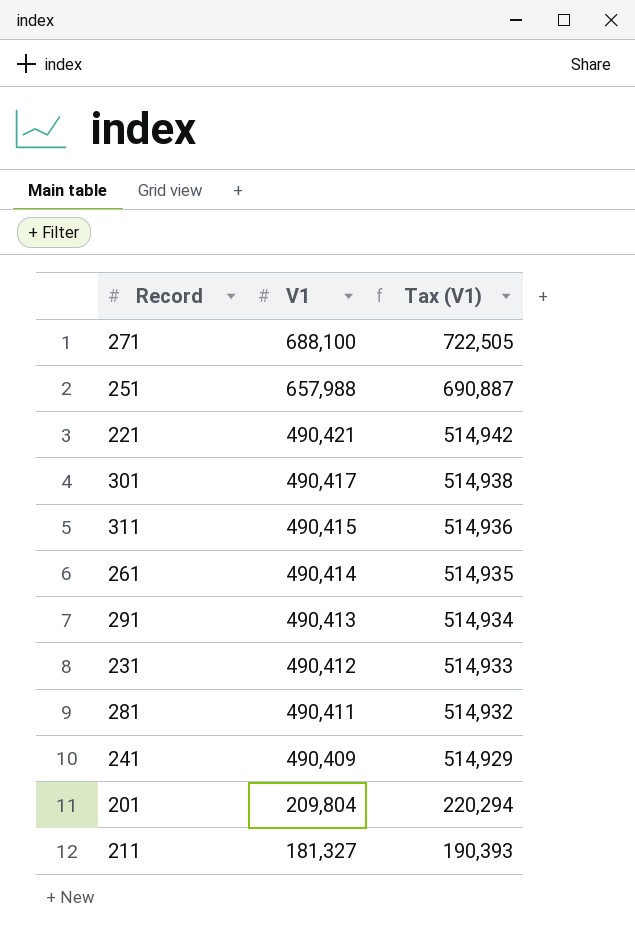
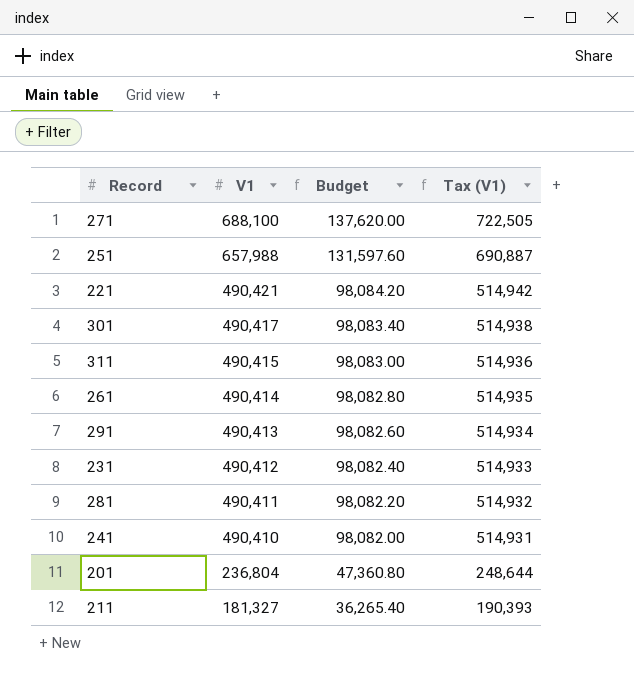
column Budget | formula: none -> [V1] * 0.2
241 | V1: 490,409 -> 490,410
241 | Tax (V1): 514,929 -> 514,931
201 | V1: 209,804 -> 236,804
201 | Tax (V1): 220,294 -> 248,644

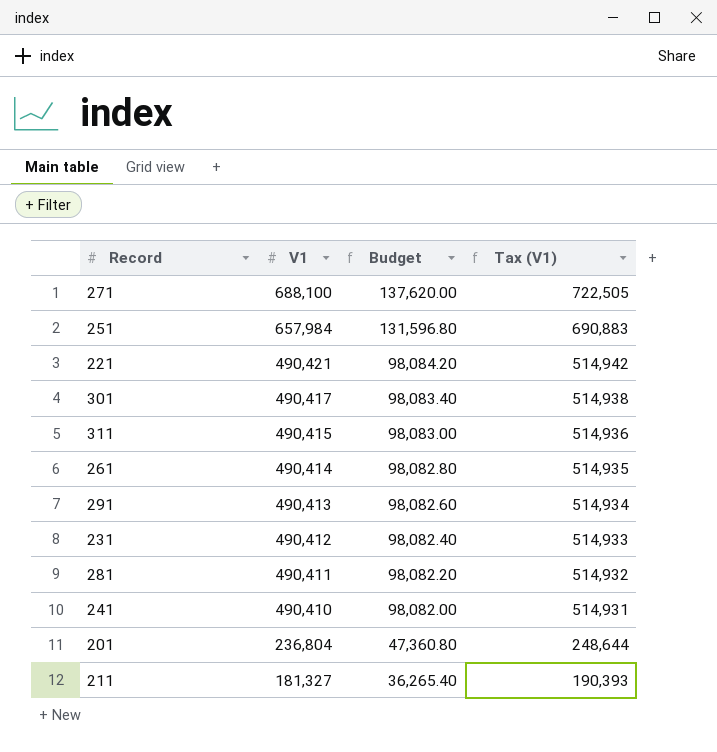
251 | V1: 657,988 -> 657,984
251 | Budget: 131,597.60 -> 131,596.80
251 | Tax (V1): 690,887 -> 690,883

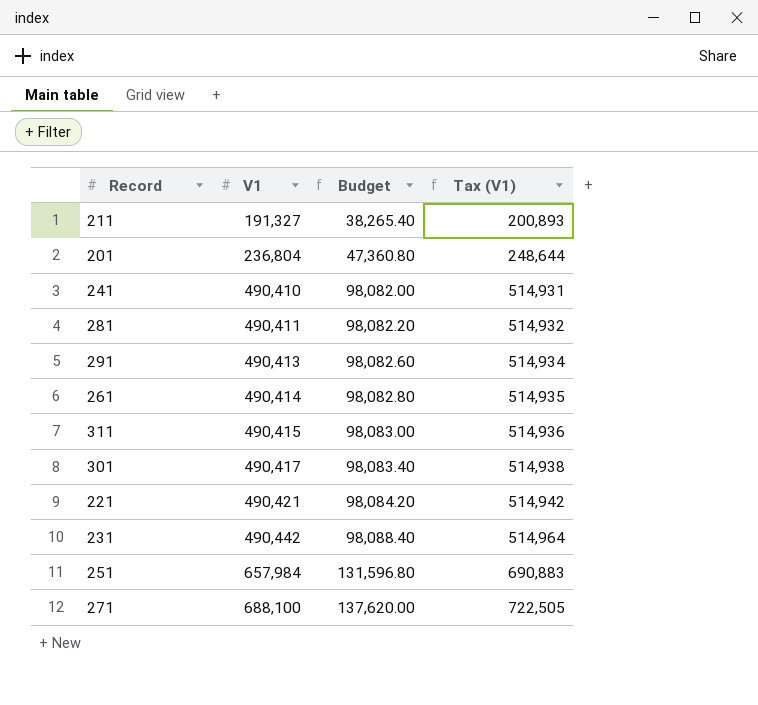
row order: V1 descending -> V1 ascending
211 | V1: 181,327 -> 191,327
211 | Budget: 36,265.40 -> 38,265.40
211 | Tax (V1): 190,393 -> 200,893
231 | V1: 490,412 -> 490,442
231 | Budget: 98,082.40 -> 98,088.40
231 | Tax (V1): 514,933 -> 514,964

